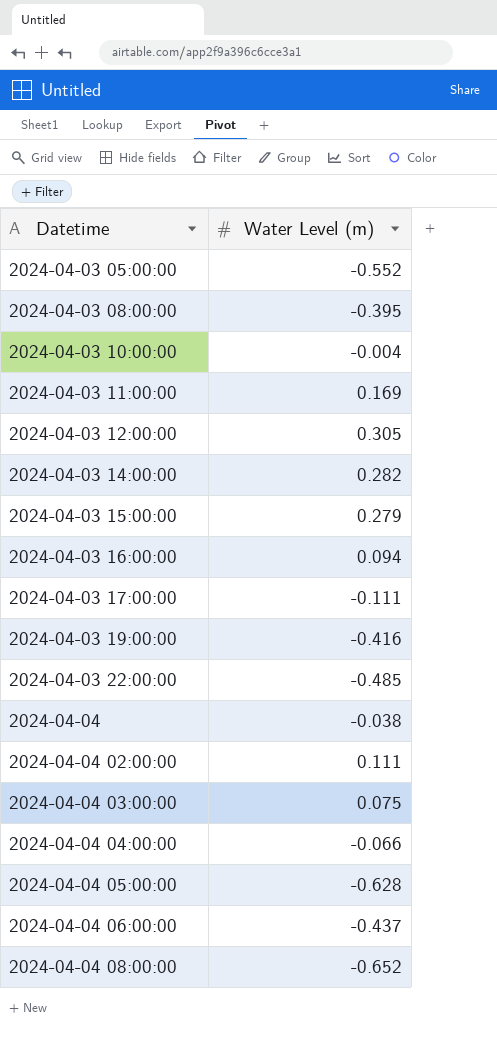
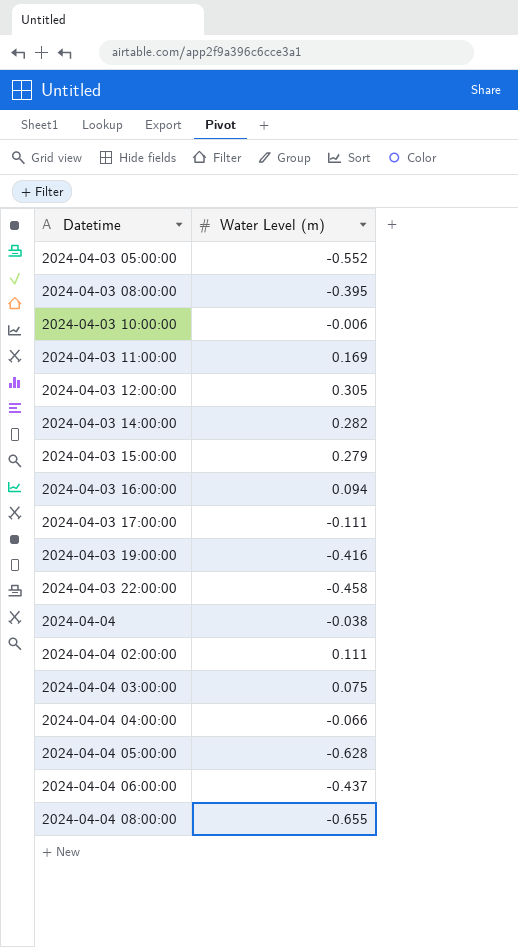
2024-04-03 10:00:00 | Water Level (m): -0.004 -> -0.006
2024-04-03 22:00:00 | Water Level (m): -0.485 -> -0.458
2024-04-04 08:00:00 | Water Level (m): -0.652 -> -0.655

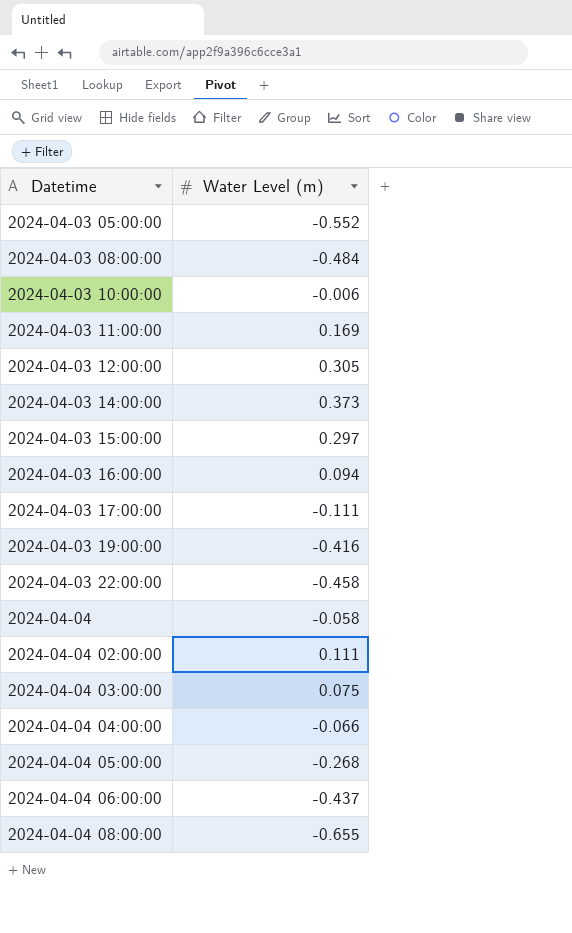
2024-04-03 08:00:00 | Water Level (m): -0.395 -> -0.484
2024-04-03 14:00:00 | Water Level (m): 0.282 -> 0.373
2024-04-03 15:00:00 | Water Level (m): 0.279 -> 0.297
2024-04-04 | Water Level (m): -0.038 -> -0.058
2024-04-04 05:00:00 | Water Level (m): -0.628 -> -0.268

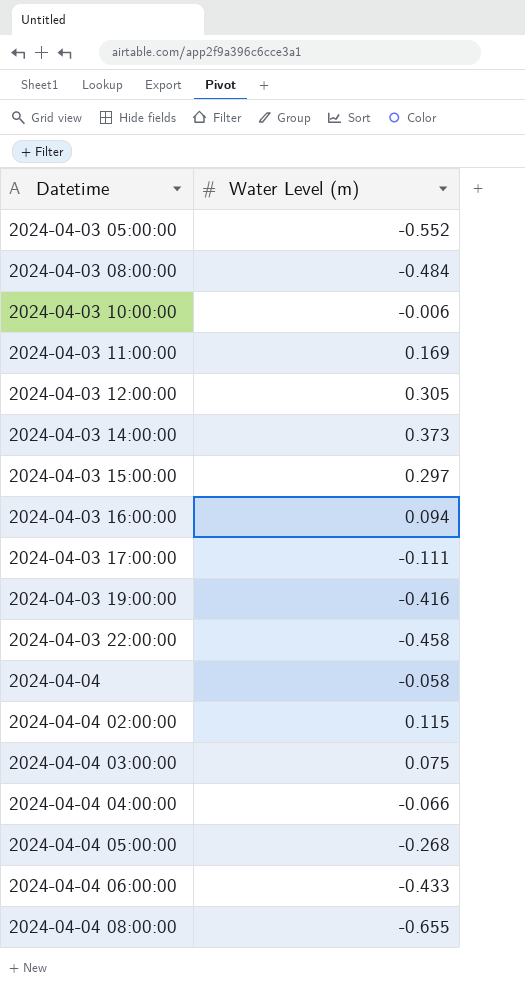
2024-04-04 02:00:00 | Water Level (m): 0.111 -> 0.115
2024-04-04 06:00:00 | Water Level (m): -0.437 -> -0.433

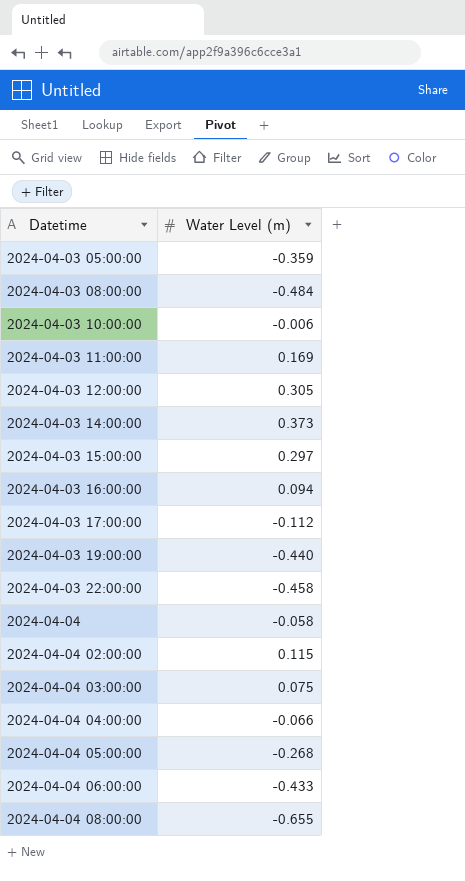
2024-04-03 05:00:00 | Water Level (m): -0.552 -> -0.359
2024-04-03 17:00:00 | Water Level (m): -0.111 -> -0.112
2024-04-03 19:00:00 | Water Level (m): -0.416 -> -0.440

